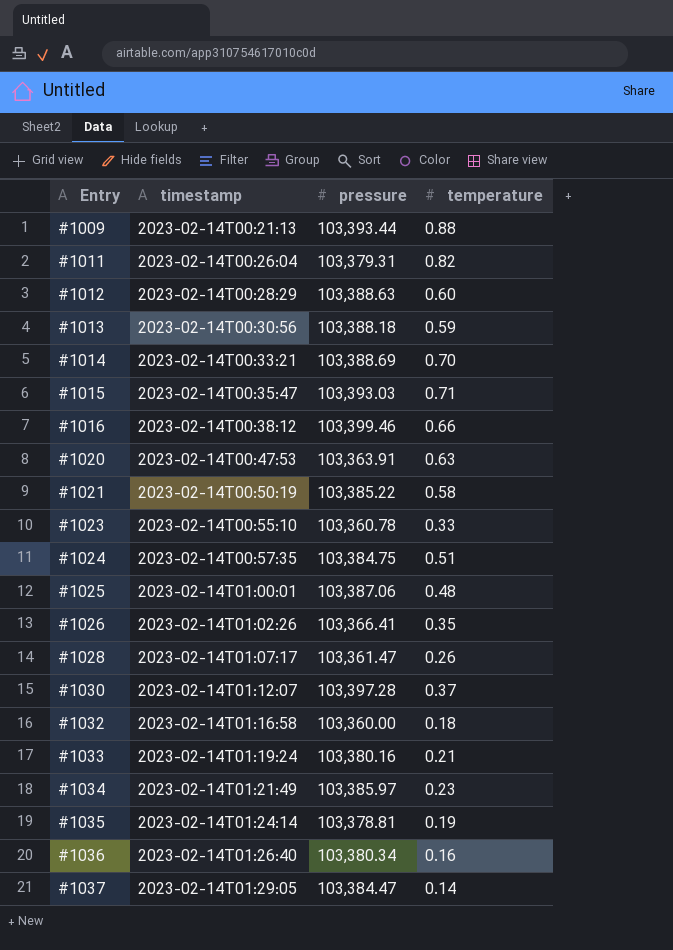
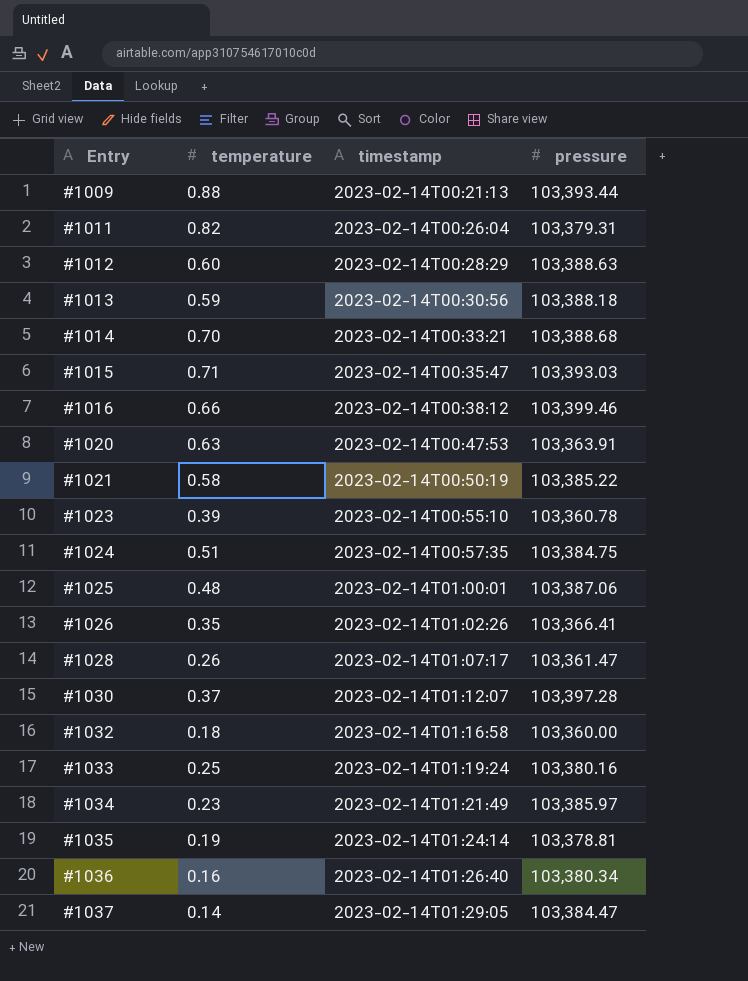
column temperature | position: 4 -> 2
#1014 | pressure: 103,388.69 -> 103,388.68
#1023 | temperature: 0.33 -> 0.39
#1033 | temperature: 0.21 -> 0.25

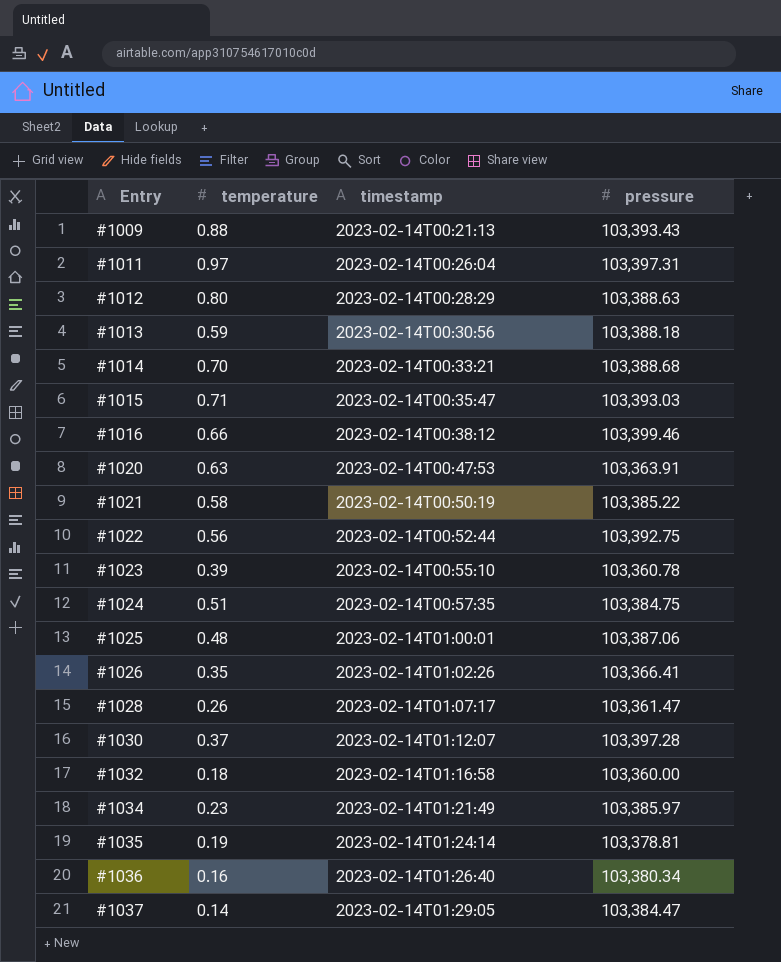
row #1033: 0.25 | 2023-02-14T01:19:24 | 103,380.16 -> none
#1009 | pressure: 103,393.44 -> 103,393.43
#1011 | temperature: 0.82 -> 0.97
#1011 | pressure: 103,379.31 -> 103,397.31
#1012 | temperature: 0.60 -> 0.80
row #1022: none -> 0.56 | 2023-02-14T00:52:44 | 103,392.75

